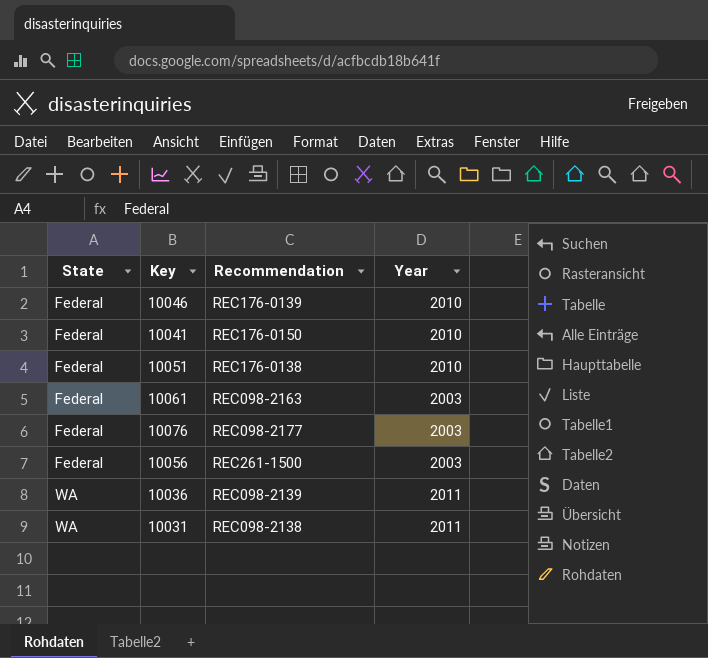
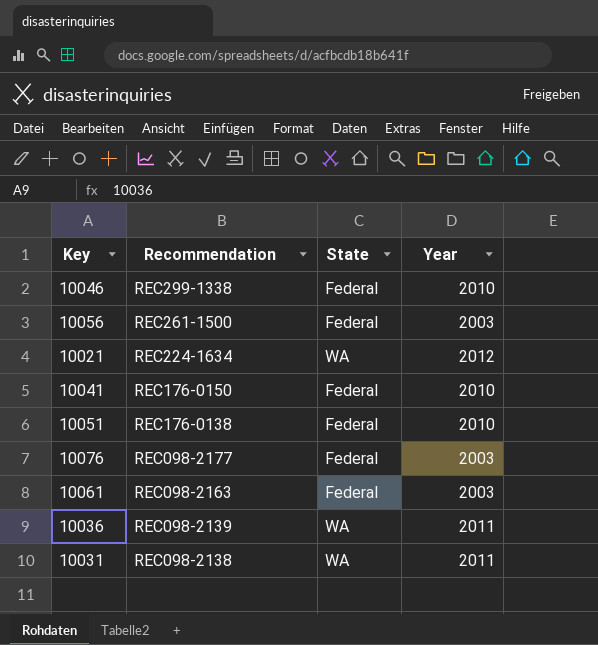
row order: State ascending -> Recommendation descending
column State | position: 1 -> 3
10046 | Recommendation: REC176-0139 -> REC299-1338
row 10021: none -> REC224-1634 | WA | 2012

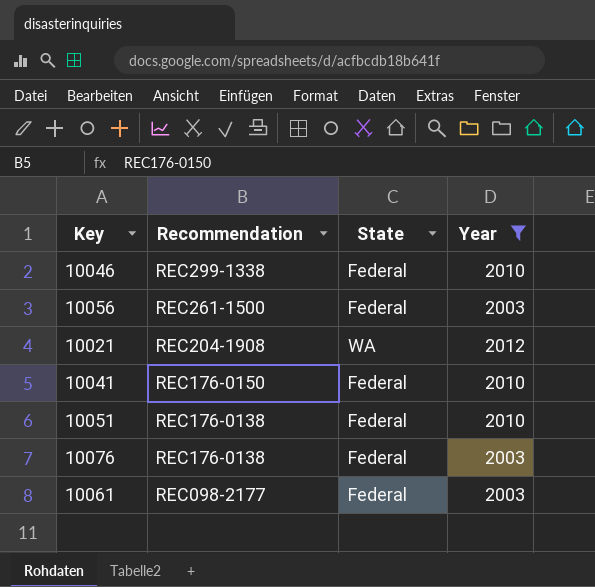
filter: none -> Year != 2011
10021 | Recommendation: REC224-1634 -> REC204-1908
10076 | Recommendation: REC098-2177 -> REC176-0138
10061 | Recommendation: REC098-2163 -> REC098-2177

